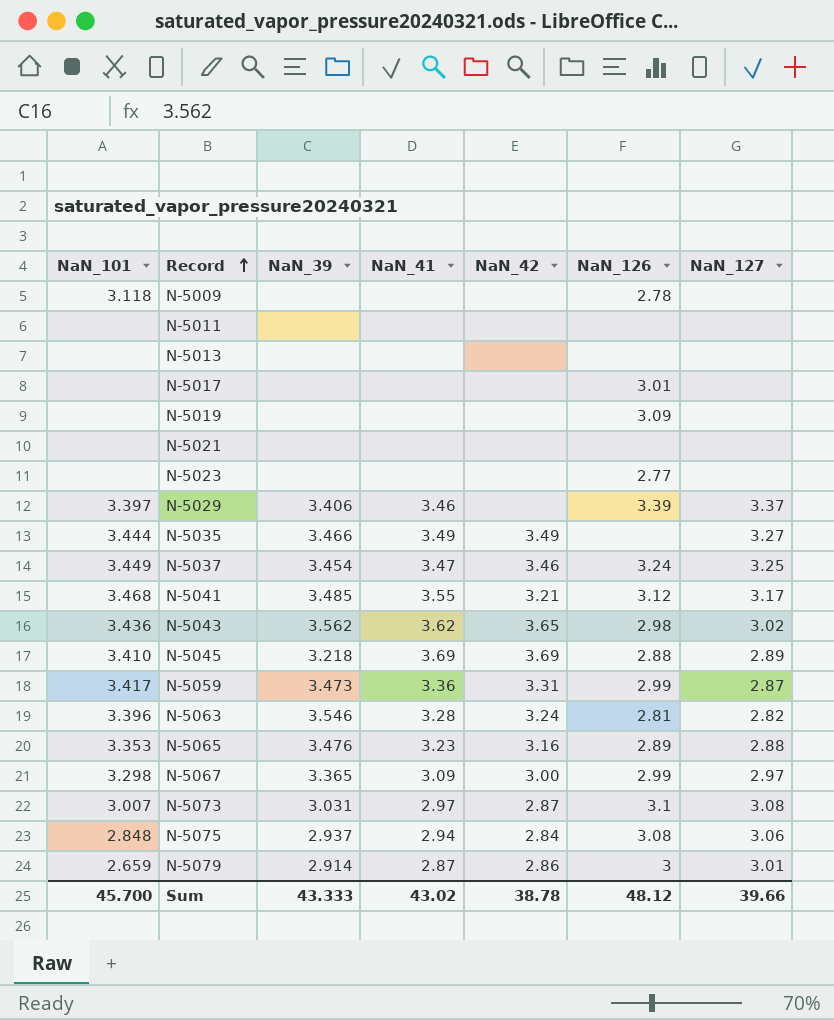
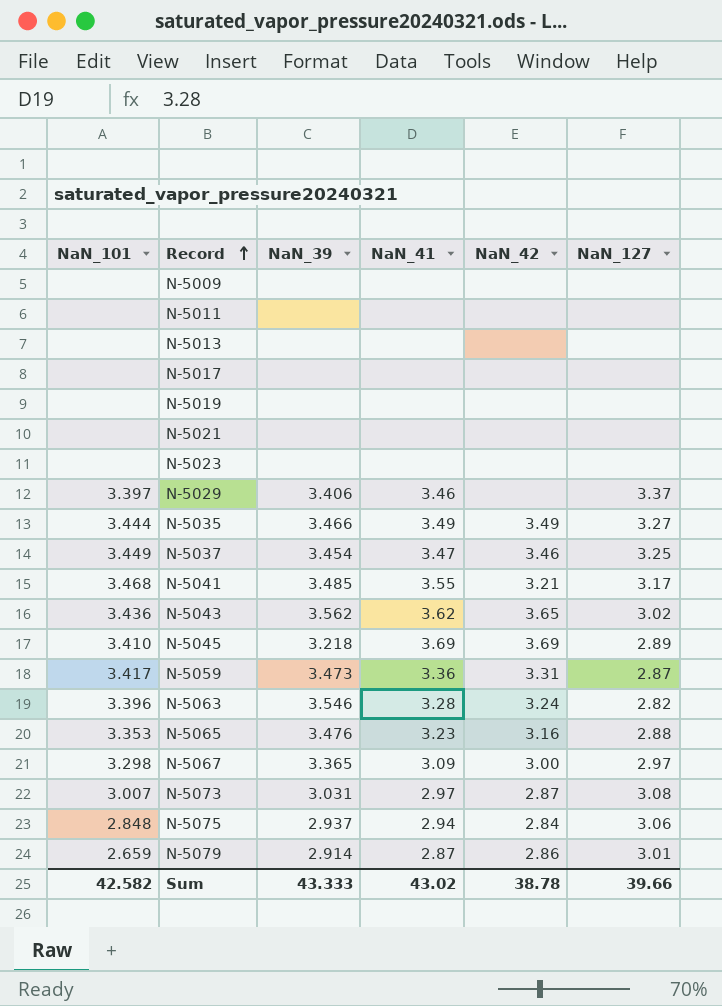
column NaN_126 | position: 6 -> none
N-5009 | NaN_101: 3.118 -> none
Sum | NaN_101: 45.700 -> 42.582

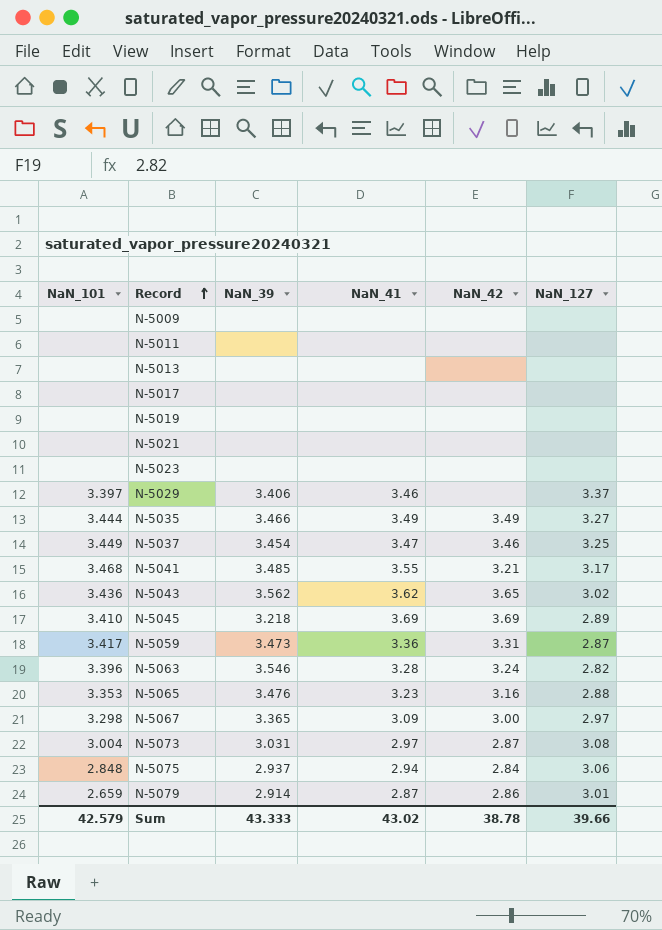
N-5073 | NaN_101: 3.007 -> 3.004
Sum | NaN_101: 42.582 -> 42.579

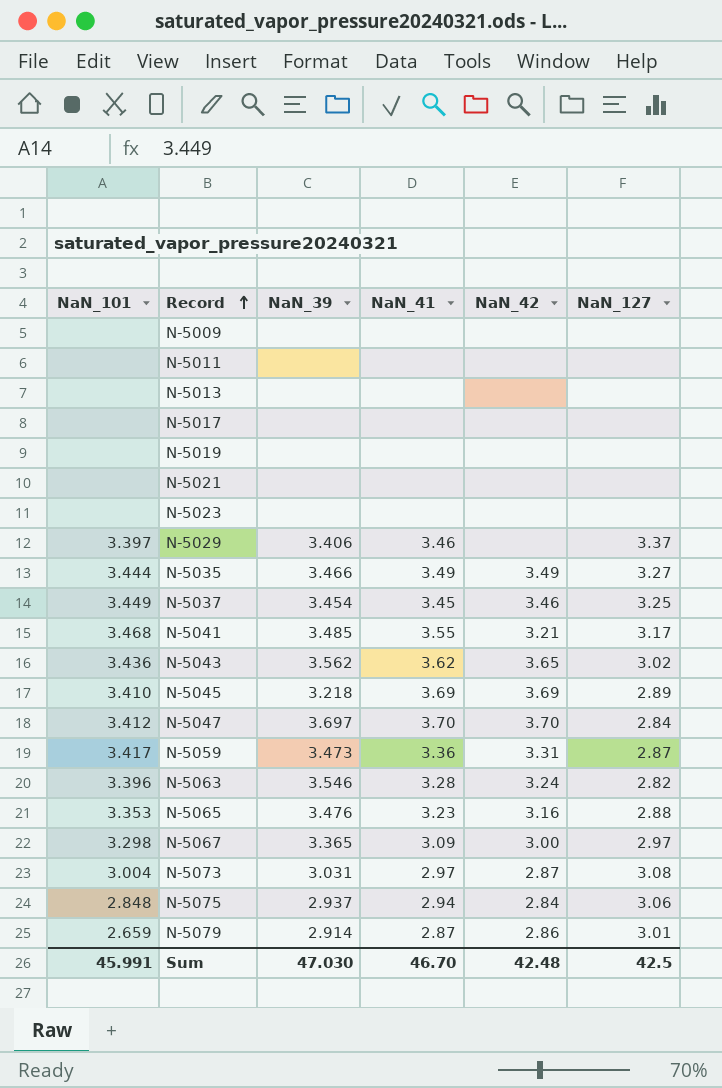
N-5037 | NaN_41: 3.47 -> 3.45
row N-5047: none -> 3.412 | 3.697 | 3.70 | 3.70 | 2.84
Sum | NaN_101: 42.579 -> 45.991
Sum | NaN_39: 43.333 -> 47.030
Sum | NaN_41: 43.02 -> 46.70
Sum | NaN_42: 38.78 -> 42.48
Sum | NaN_127: 39.66 -> 42.5

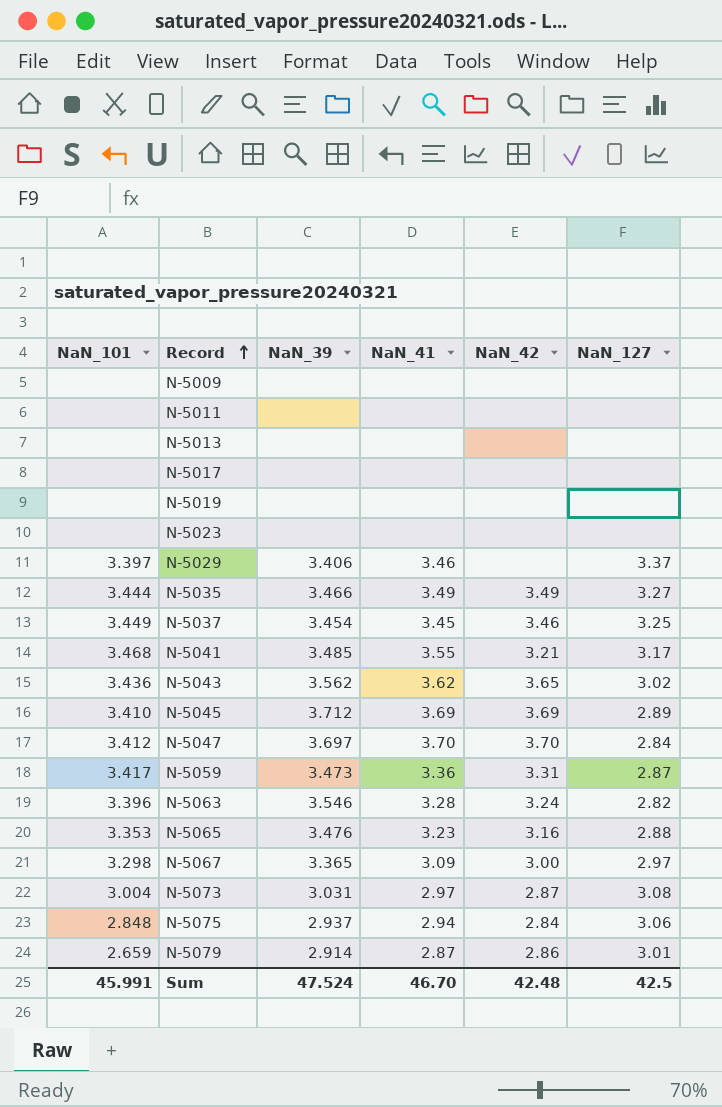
row N-5021: none | none | none | none | none -> none
N-5045 | NaN_39: 3.218 -> 3.712
Sum | NaN_39: 47.030 -> 47.524

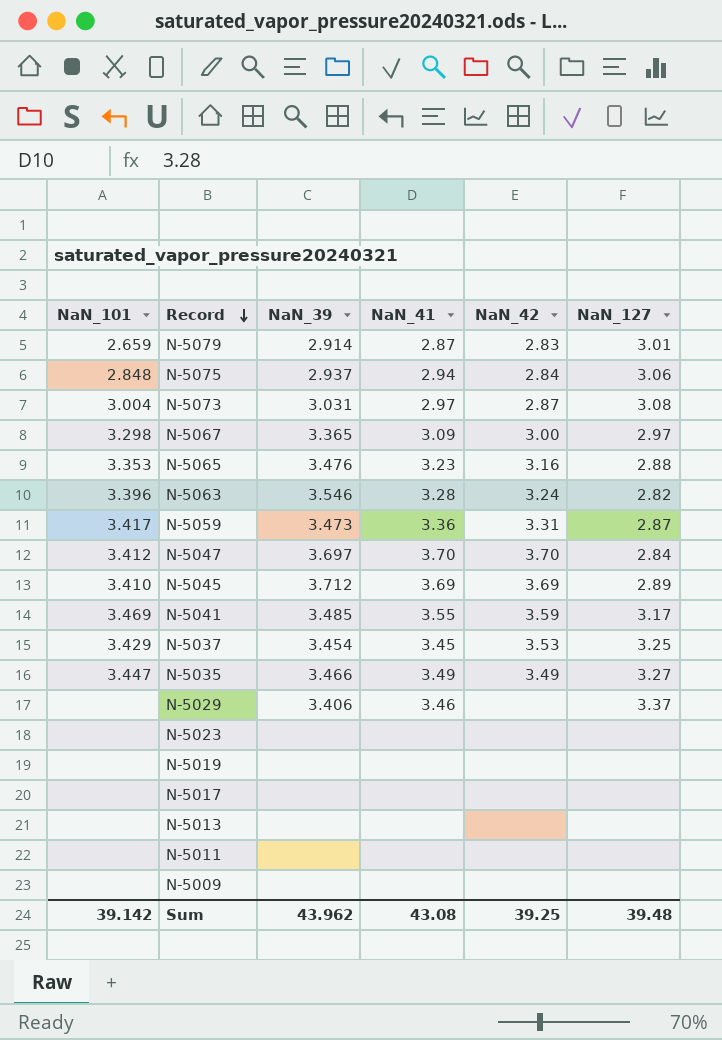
row order: Record ascending -> Record descending
row N-5043: 3.436 | 3.562 | 3.62 | 3.65 | 3.02 -> none
N-5079 | NaN_42: 2.86 -> 2.83
N-5041 | NaN_101: 3.468 -> 3.469
N-5041 | NaN_42: 3.21 -> 3.59
N-5037 | NaN_101: 3.449 -> 3.429
N-5037 | NaN_42: 3.46 -> 3.53
N-5035 | NaN_101: 3.444 -> 3.447
N-5029 | NaN_101: 3.397 -> none
Sum | NaN_101: 45.991 -> 39.142
Sum | NaN_39: 47.524 -> 43.962
Sum | NaN_41: 46.70 -> 43.08
Sum | NaN_42: 42.48 -> 39.25
Sum | NaN_127: 42.5 -> 39.48

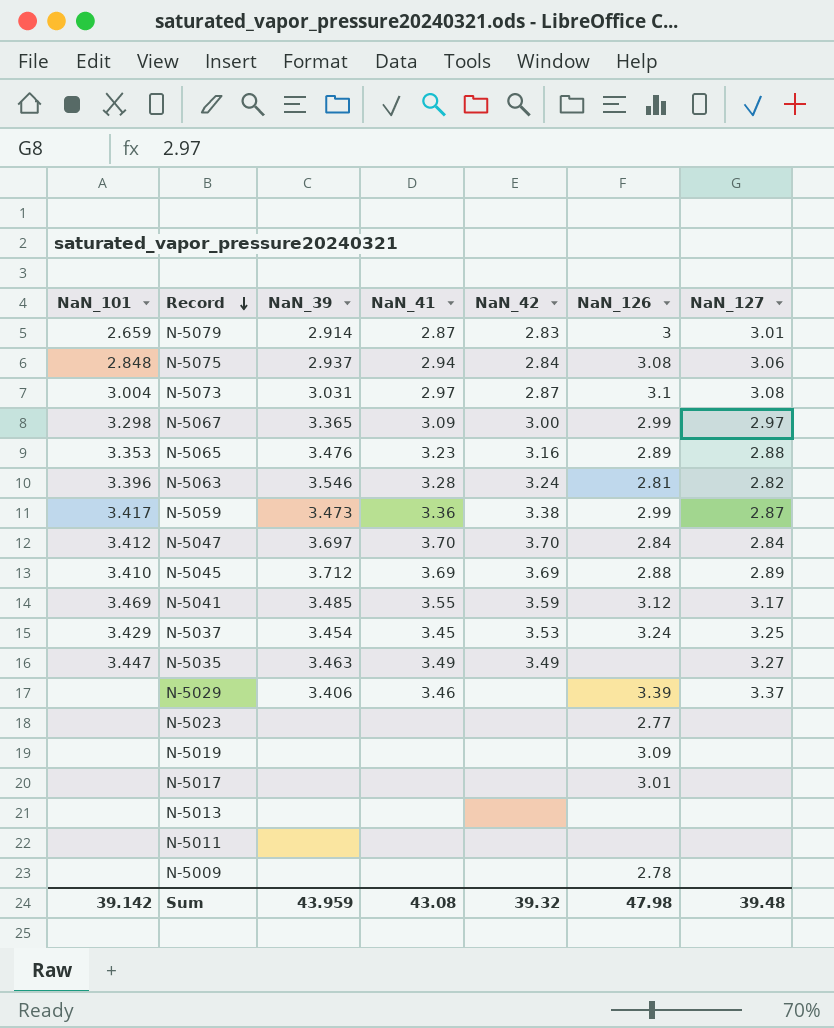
column NaN_126 | position: none -> 6
N-5059 | NaN_42: 3.31 -> 3.38
N-5035 | NaN_39: 3.466 -> 3.463
Sum | NaN_39: 43.962 -> 43.959
Sum | NaN_42: 39.25 -> 39.32

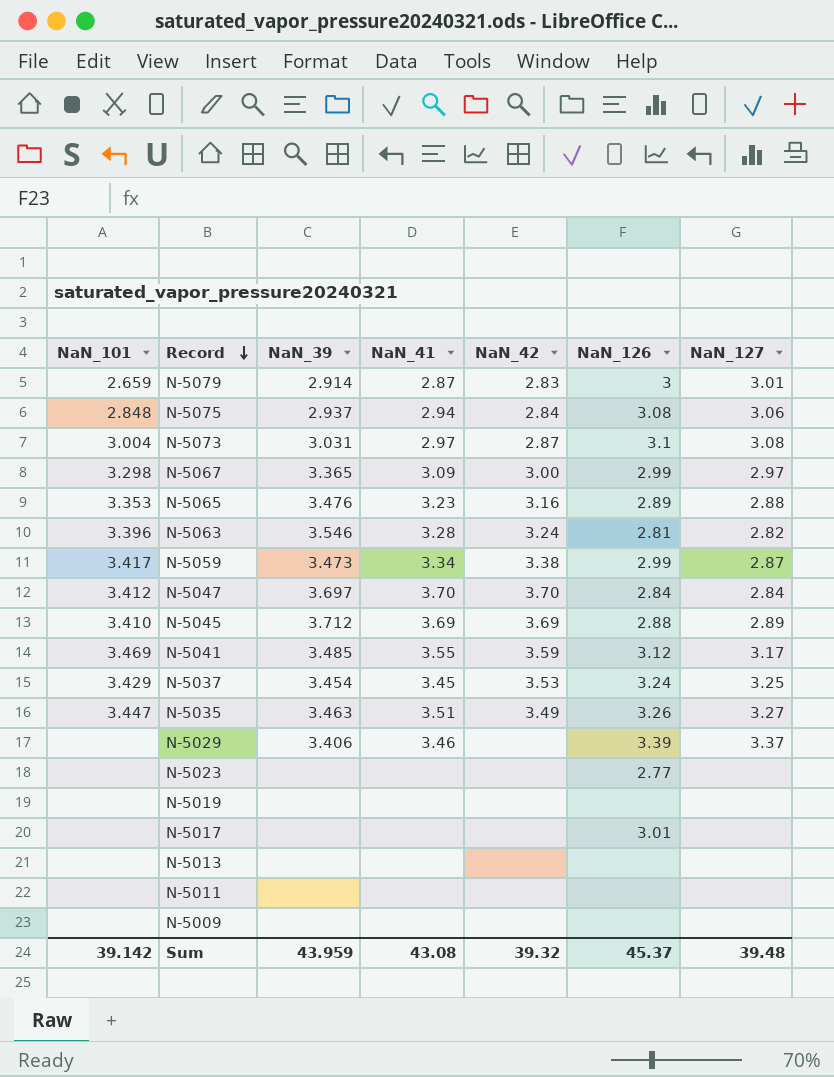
N-5059 | NaN_41: 3.36 -> 3.34
N-5035 | NaN_41: 3.49 -> 3.51
N-5035 | NaN_126: none -> 3.26
N-5019 | NaN_126: 3.09 -> none
N-5009 | NaN_126: 2.78 -> none
Sum | NaN_126: 47.98 -> 45.37

